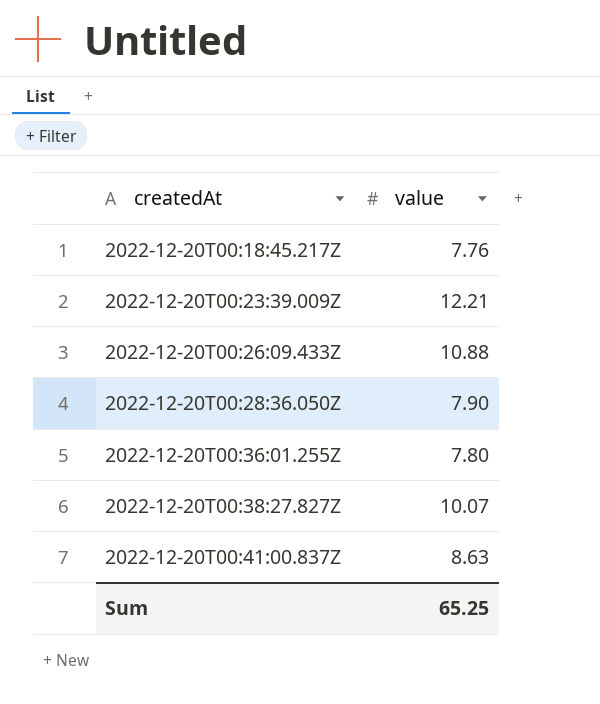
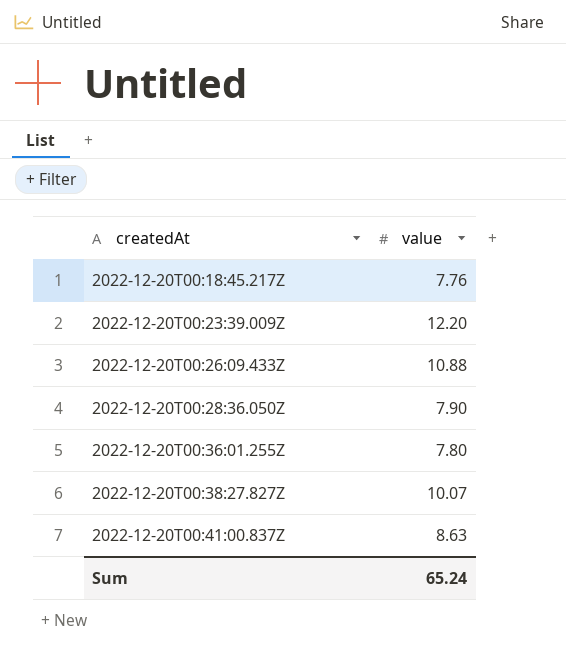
2022-12-20T00:23:39.009Z | value: 12.21 -> 12.20
Sum | value: 65.25 -> 65.24

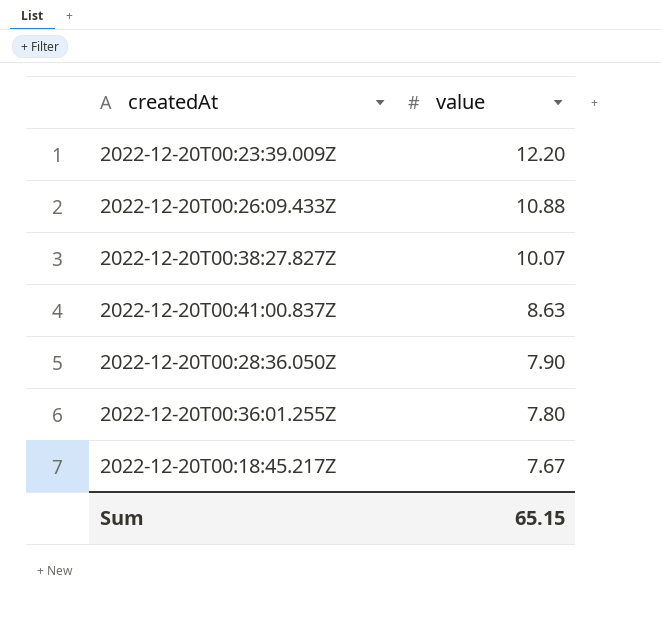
row order: createdAt ascending -> value descending
2022-12-20T00:18:45.217Z | value: 7.76 -> 7.67
Sum | value: 65.24 -> 65.15

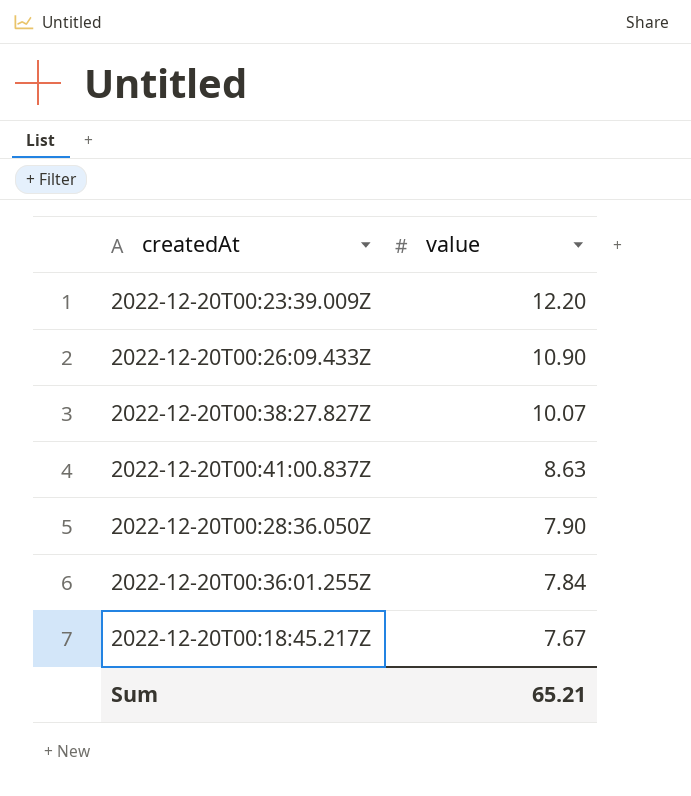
2022-12-20T00:26:09.433Z | value: 10.88 -> 10.90
2022-12-20T00:36:01.255Z | value: 7.80 -> 7.84
Sum | value: 65.15 -> 65.21

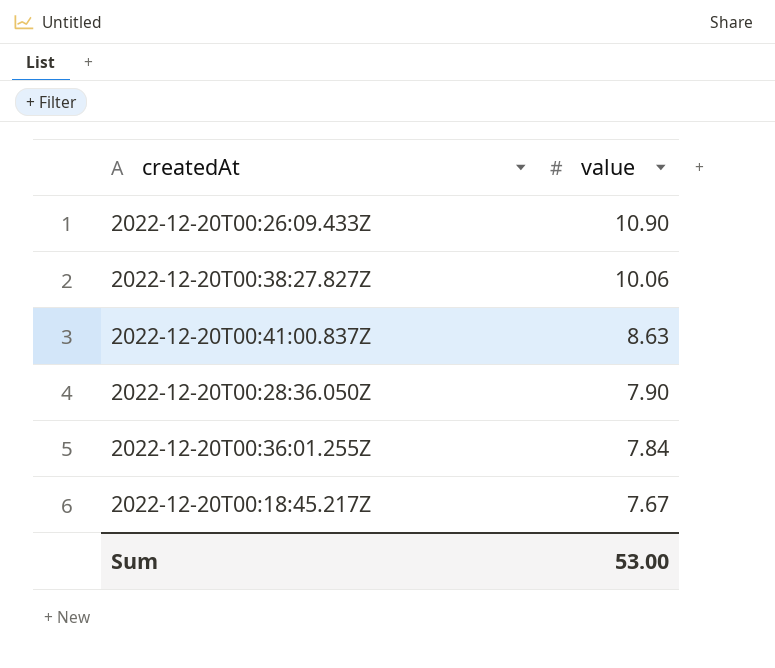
row 2022-12-20T00:23:39.009Z: 12.20 -> none
2022-12-20T00:38:27.827Z | value: 10.07 -> 10.06
Sum | value: 65.21 -> 53.00

